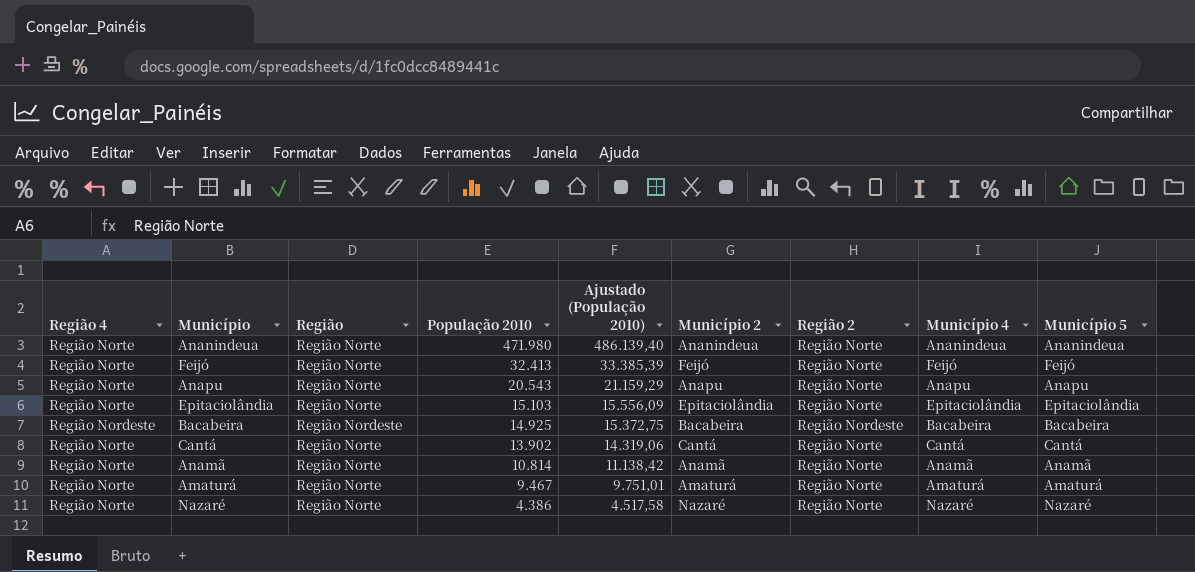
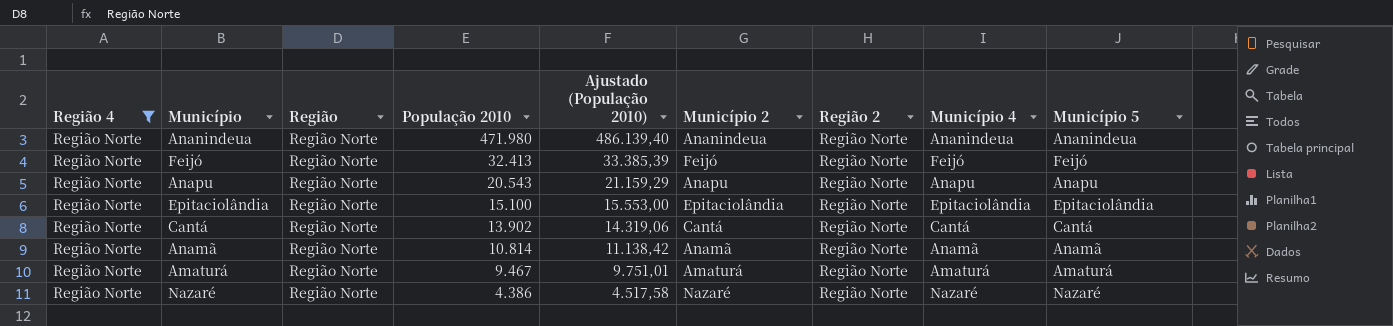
filter: none -> Região 4 = Região Norte
Epitaciolândia | População 2010: 15.103 -> 15.100
Epitaciolândia | Ajustado (População 2010): 15.556,09 -> 15.553,00

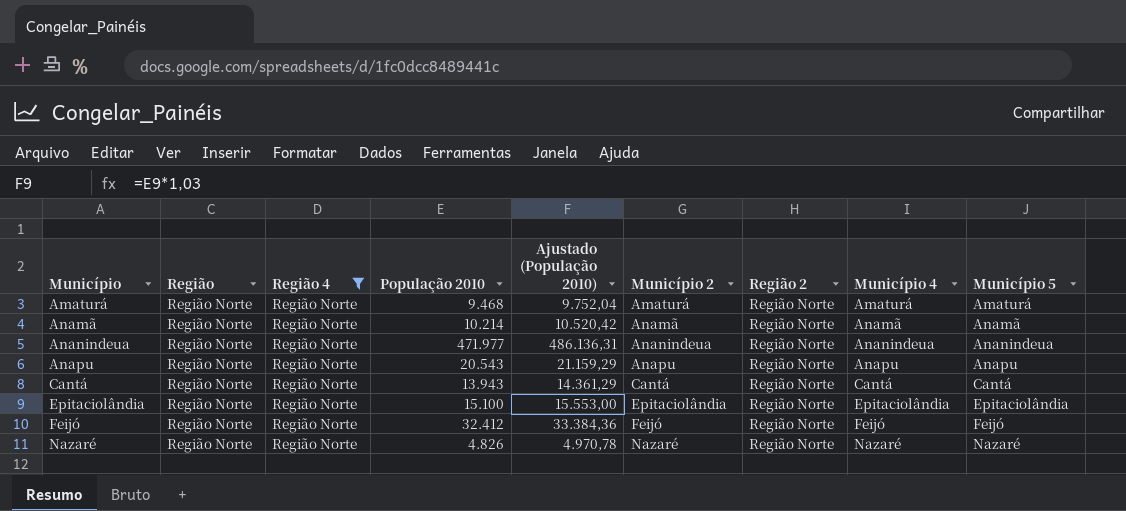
row order: População 2010 descending -> Município ascending
column Região 4 | position: 1 -> 3
Amaturá | População 2010: 9.467 -> 9.468
Amaturá | Ajustado (População 2010): 9.751,01 -> 9.752,04
Anamã | População 2010: 10.814 -> 10.214
Anamã | Ajustado (População 2010): 11.138,42 -> 10.520,42
Ananindeua | População 2010: 471.980 -> 471.977
Ananindeua | Ajustado (População 2010): 486.139,40 -> 486.136,31
Cantá | População 2010: 13.902 -> 13.943
Cantá | Ajustado (População 2010): 14.319,06 -> 14.361,29
Feijó | População 2010: 32.413 -> 32.412
Feijó | Ajustado (População 2010): 33.385,39 -> 33.384,36
Nazaré | População 2010: 4.386 -> 4.826
Nazaré | Ajustado (População 2010): 4.517,58 -> 4.970,78

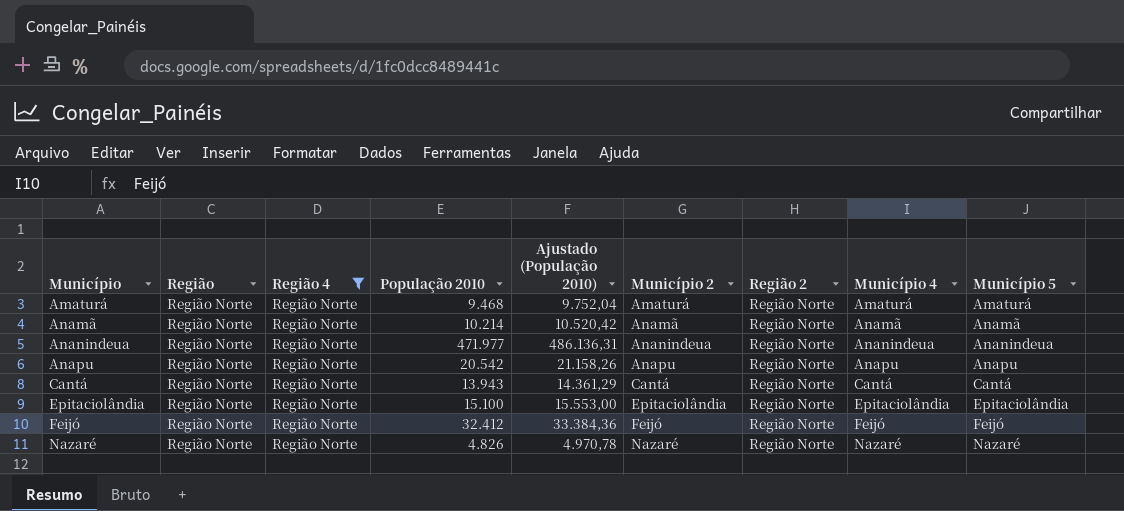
Anapu | População 2010: 20.543 -> 20.542
Anapu | Ajustado (População 2010): 21.159,29 -> 21.158,26

